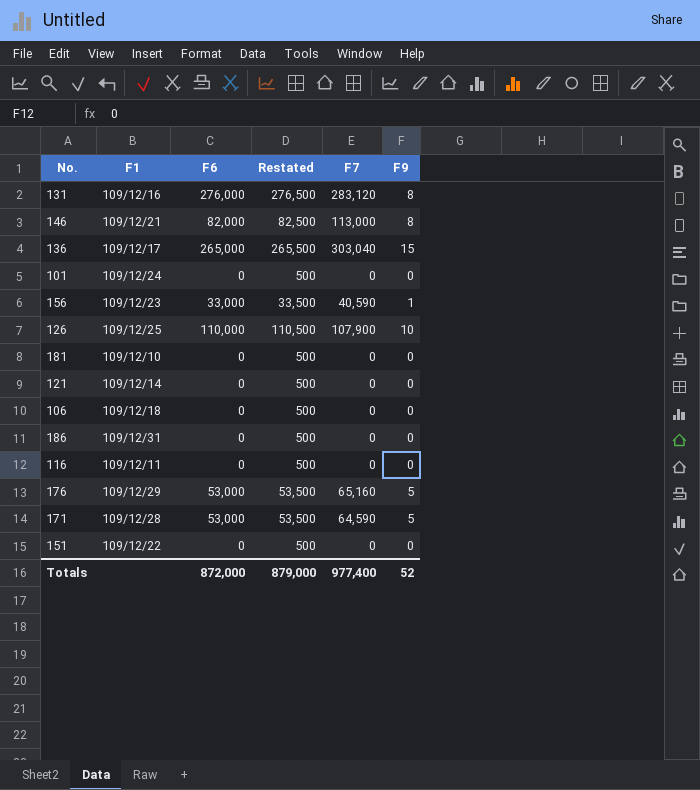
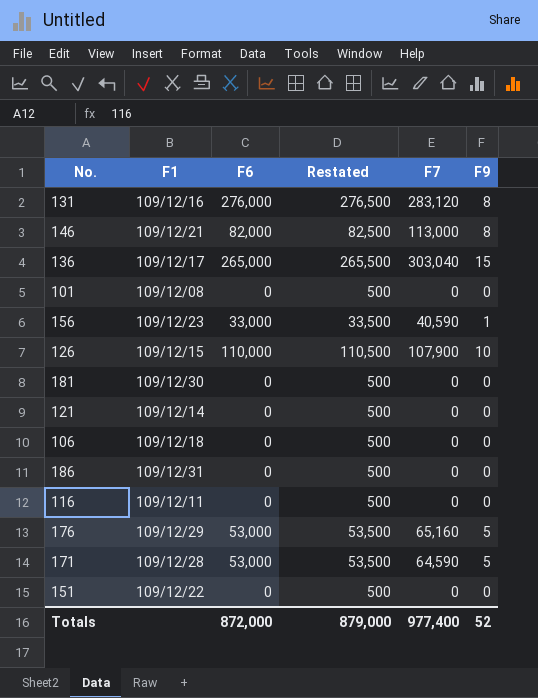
101 | F1: 109/12/24 -> 109/12/08
126 | F1: 109/12/25 -> 109/12/15
181 | F1: 109/12/10 -> 109/12/30

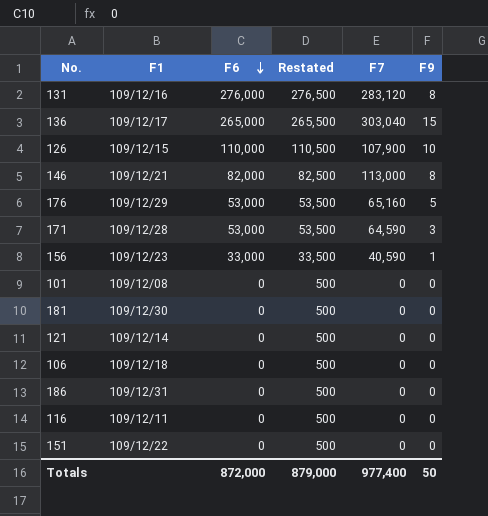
row order: none -> F6 descending
171 | F9: 5 -> 3
Totals | F9: 52 -> 50

